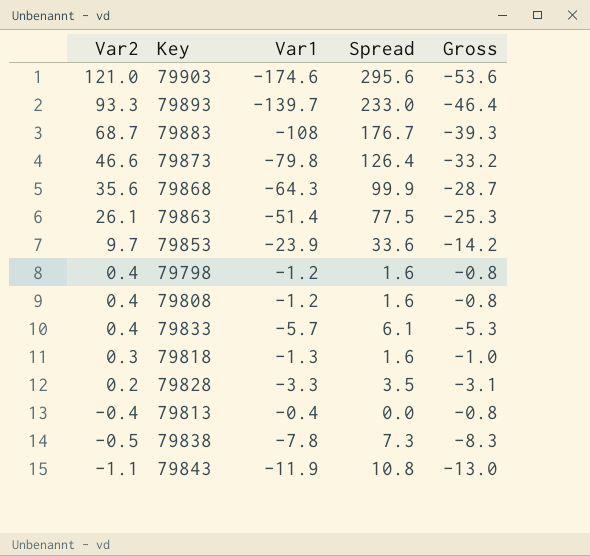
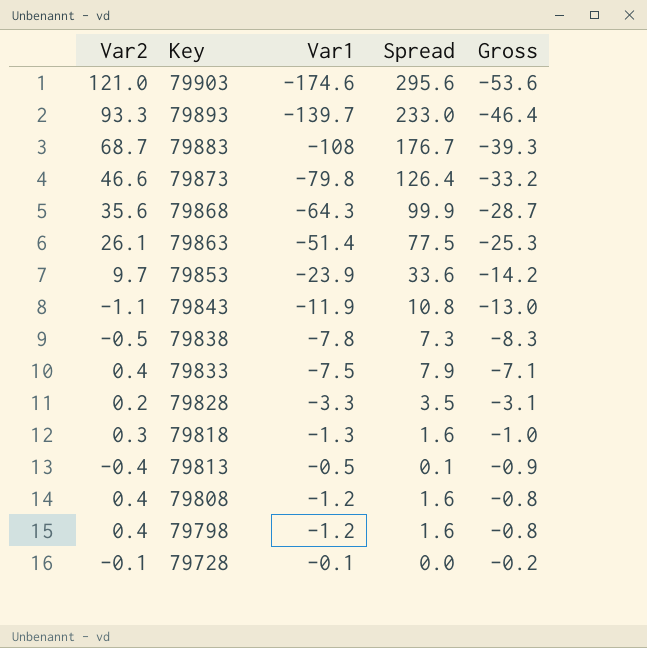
row order: Var2 descending -> Key descending
79833 | Var1: -5.7 -> -7.5
79833 | Spread: 6.1 -> 7.9
79833 | Gross: -5.3 -> -7.1
79813 | Var1: -0.4 -> -0.5
79813 | Spread: 0.0 -> 0.1
79813 | Gross: -0.8 -> -0.9
row 79728: none -> -0.1 | -0.1 | 0.0 | -0.2

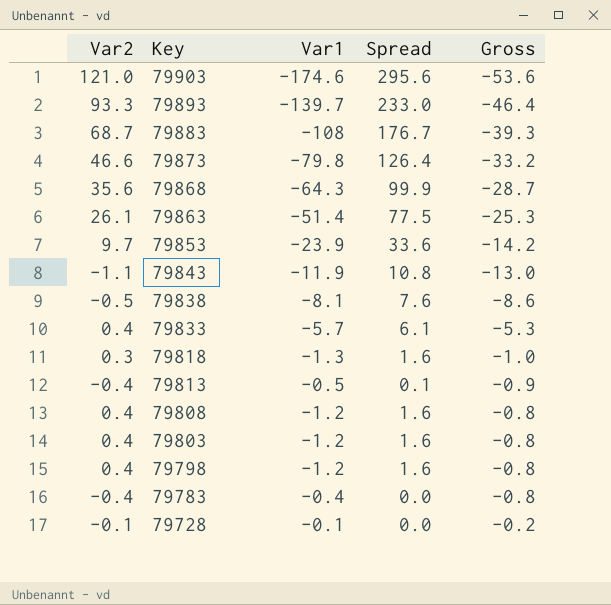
row 79828: 0.2 | -3.3 | 3.5 | -3.1 -> none
79838 | Var1: -7.8 -> -8.1
79838 | Spread: 7.3 -> 7.6
79838 | Gross: -8.3 -> -8.6
79833 | Var1: -7.5 -> -5.7
79833 | Spread: 7.9 -> 6.1
79833 | Gross: -7.1 -> -5.3
row 79803: none -> 0.4 | -1.2 | 1.6 | -0.8
row 79783: none -> -0.4 | -0.4 | 0.0 | -0.8

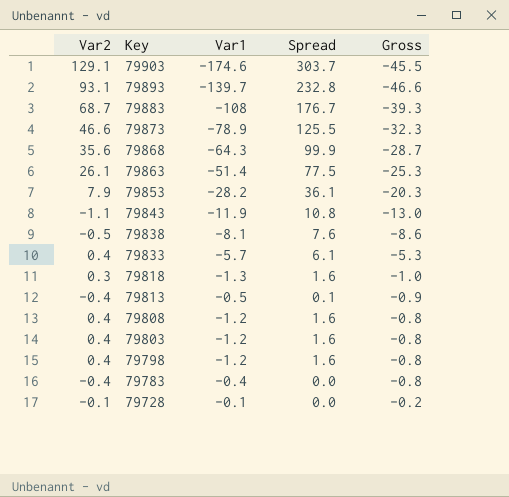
79903 | Var2: 121.0 -> 129.1
79903 | Spread: 295.6 -> 303.7
79903 | Gross: -53.6 -> -45.5
79893 | Var2: 93.3 -> 93.1
79893 | Spread: 233.0 -> 232.8
79893 | Gross: -46.4 -> -46.6
79873 | Var1: -79.8 -> -78.9
79873 | Spread: 126.4 -> 125.5
79873 | Gross: -33.2 -> -32.3
79853 | Var2: 9.7 -> 7.9
79853 | Var1: -23.9 -> -28.2
79853 | Spread: 33.6 -> 36.1
79853 | Gross: -14.2 -> -20.3

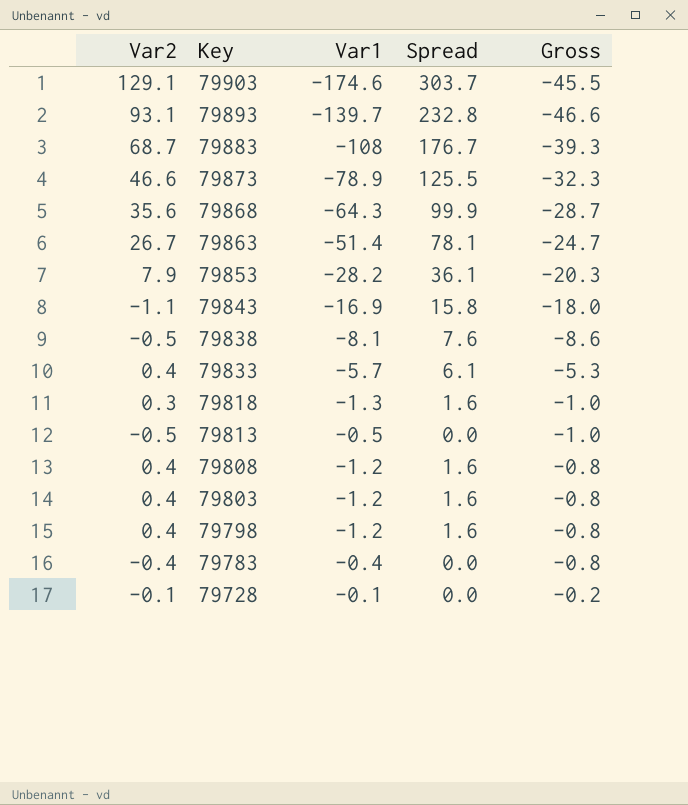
79863 | Var2: 26.1 -> 26.7
79863 | Spread: 77.5 -> 78.1
79863 | Gross: -25.3 -> -24.7
79843 | Var1: -11.9 -> -16.9
79843 | Spread: 10.8 -> 15.8
79843 | Gross: -13.0 -> -18.0
79813 | Var2: -0.4 -> -0.5
79813 | Spread: 0.1 -> 0.0
79813 | Gross: -0.9 -> -1.0

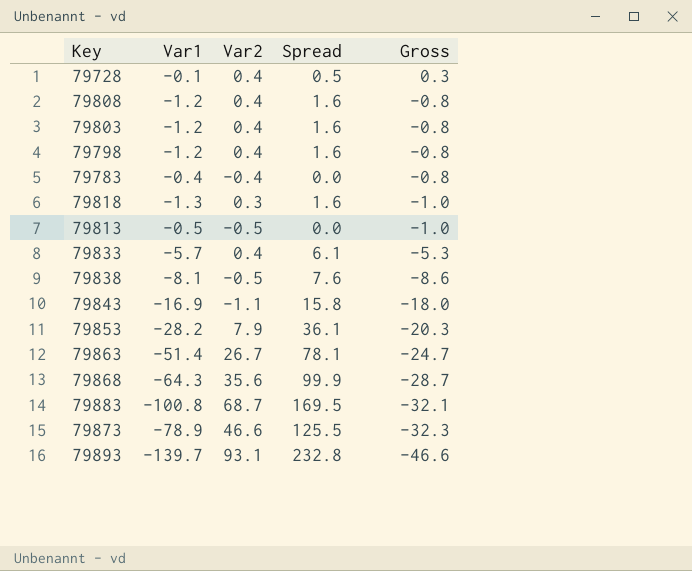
row order: Key descending -> Gross descending
column Var2 | position: 1 -> 3
row 79903: 129.1 | -174.6 | 303.7 | -45.5 -> none
79728 | Var2: -0.1 -> 0.4
79728 | Spread: 0.0 -> 0.5
79728 | Gross: -0.2 -> 0.3
79883 | Var1: -108 -> -100.8
79883 | Spread: 176.7 -> 169.5
79883 | Gross: -39.3 -> -32.1

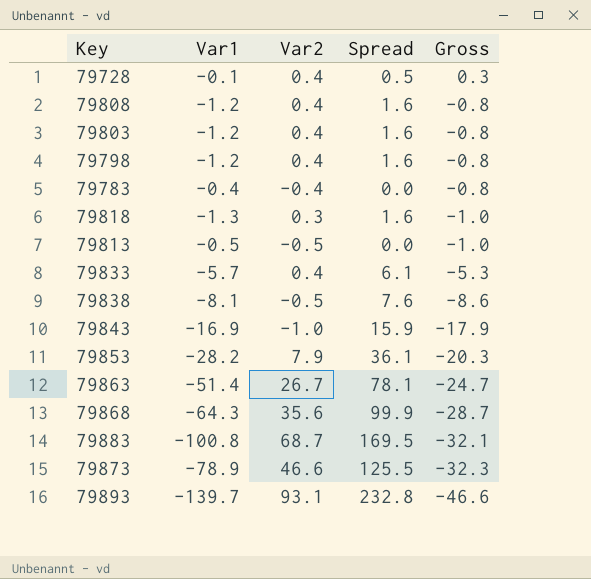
79843 | Var2: -1.1 -> -1.0
79843 | Spread: 15.8 -> 15.9
79843 | Gross: -18.0 -> -17.9

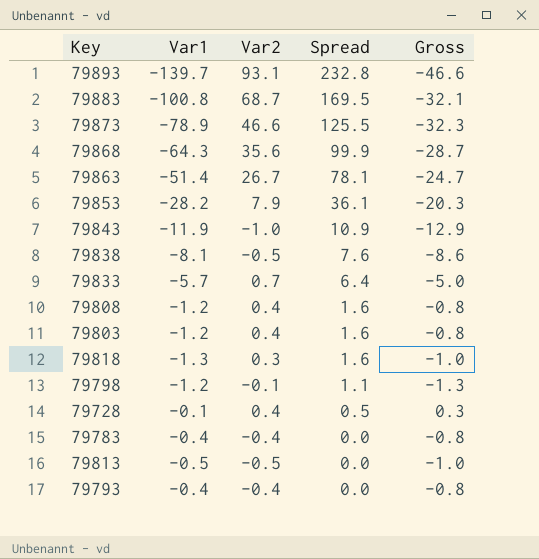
row order: Gross descending -> Spread descending
79843 | Var1: -16.9 -> -11.9
79843 | Spread: 15.9 -> 10.9
79843 | Gross: -17.9 -> -12.9
79833 | Var2: 0.4 -> 0.7
79833 | Spread: 6.1 -> 6.4
79833 | Gross: -5.3 -> -5.0
79798 | Var2: 0.4 -> -0.1
79798 | Spread: 1.6 -> 1.1
79798 | Gross: -0.8 -> -1.3
row 79793: none -> -0.4 | -0.4 | 0.0 | -0.8

